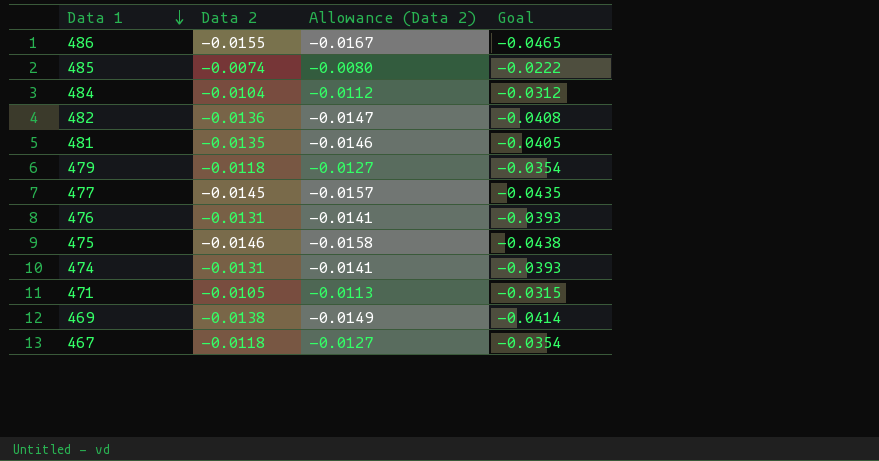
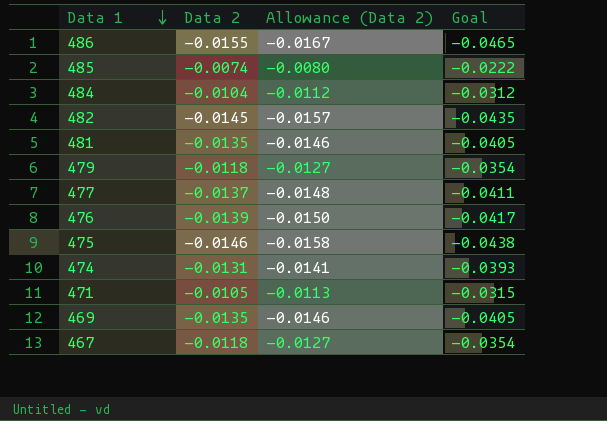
482 | Data 2: -0.0136 -> -0.0145
482 | Allowance (Data 2): -0.0147 -> -0.0157
482 | Goal: -0.0408 -> -0.0435
477 | Data 2: -0.0145 -> -0.0137
477 | Allowance (Data 2): -0.0157 -> -0.0148
477 | Goal: -0.0435 -> -0.0411
476 | Data 2: -0.0131 -> -0.0139
476 | Allowance (Data 2): -0.0141 -> -0.0150
476 | Goal: -0.0393 -> -0.0417
469 | Data 2: -0.0138 -> -0.0135
469 | Allowance (Data 2): -0.0149 -> -0.0146
469 | Goal: -0.0414 -> -0.0405

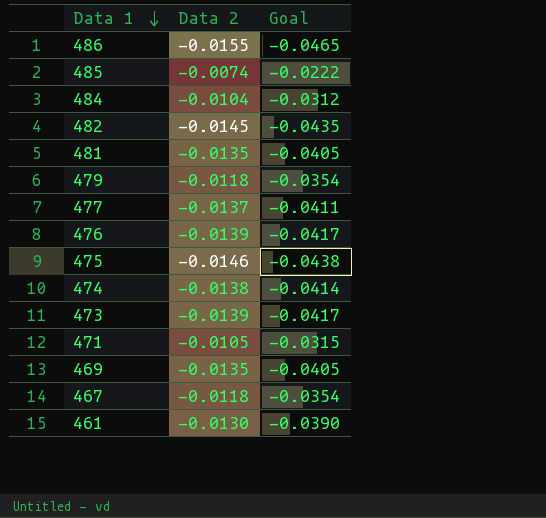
column Allowance (Data 2) | formula: [Data 2] * 1.08 -> none
474 | Data 2: -0.0131 -> -0.0138
474 | Goal: -0.0393 -> -0.0414
row 473: none -> -0.0139 | -0.0417
row 461: none -> -0.0130 | -0.0390

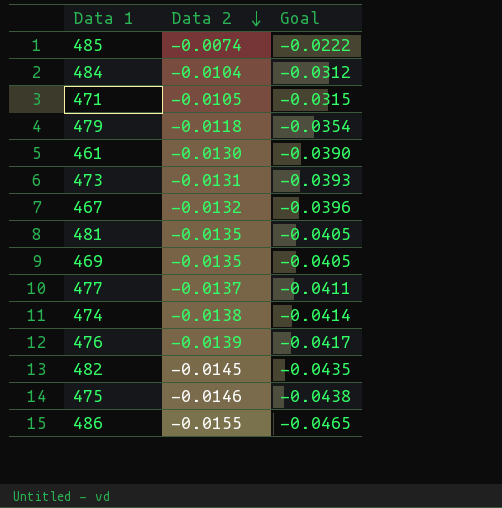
row order: Data 1 descending -> Data 2 descending
473 | Data 2: -0.0139 -> -0.0131
473 | Goal: -0.0417 -> -0.0393
467 | Data 2: -0.0118 -> -0.0132
467 | Goal: -0.0354 -> -0.0396

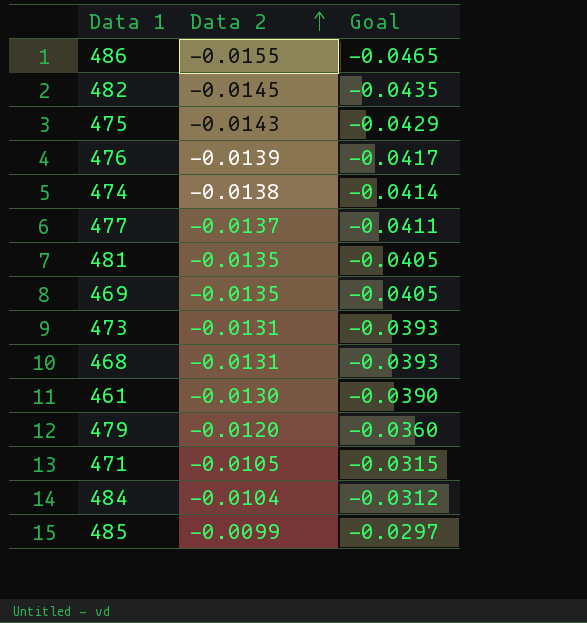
row order: Data 2 descending -> Data 2 ascending
row 467: -0.0132 | -0.0396 -> none
475 | Data 2: -0.0146 -> -0.0143
475 | Goal: -0.0438 -> -0.0429
row 468: none -> -0.0131 | -0.0393
479 | Data 2: -0.0118 -> -0.0120
479 | Goal: -0.0354 -> -0.0360
485 | Data 2: -0.0074 -> -0.0099
485 | Goal: -0.0222 -> -0.0297

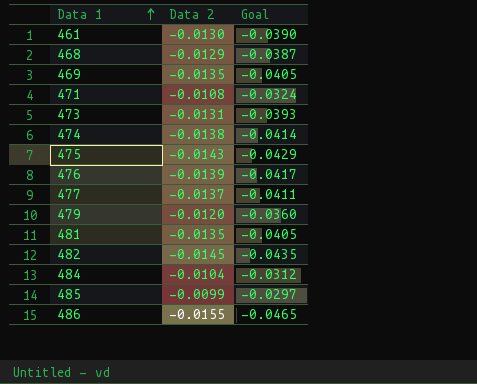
row order: Data 2 ascending -> Data 1 ascending
468 | Data 2: -0.0131 -> -0.0129
468 | Goal: -0.0393 -> -0.0387
471 | Data 2: -0.0105 -> -0.0108
471 | Goal: -0.0315 -> -0.0324

